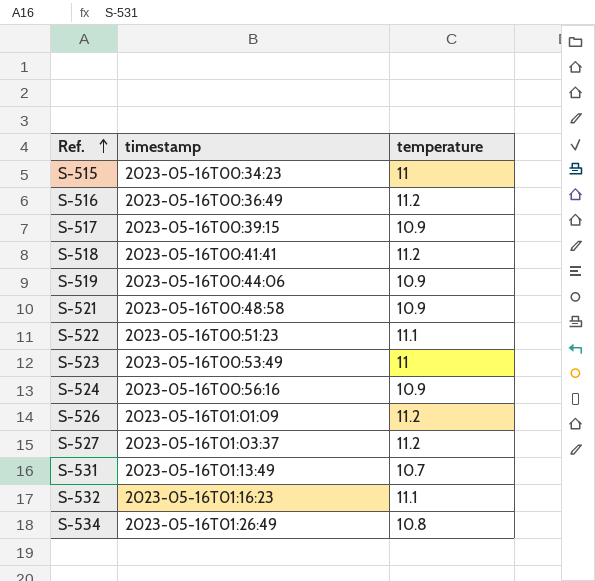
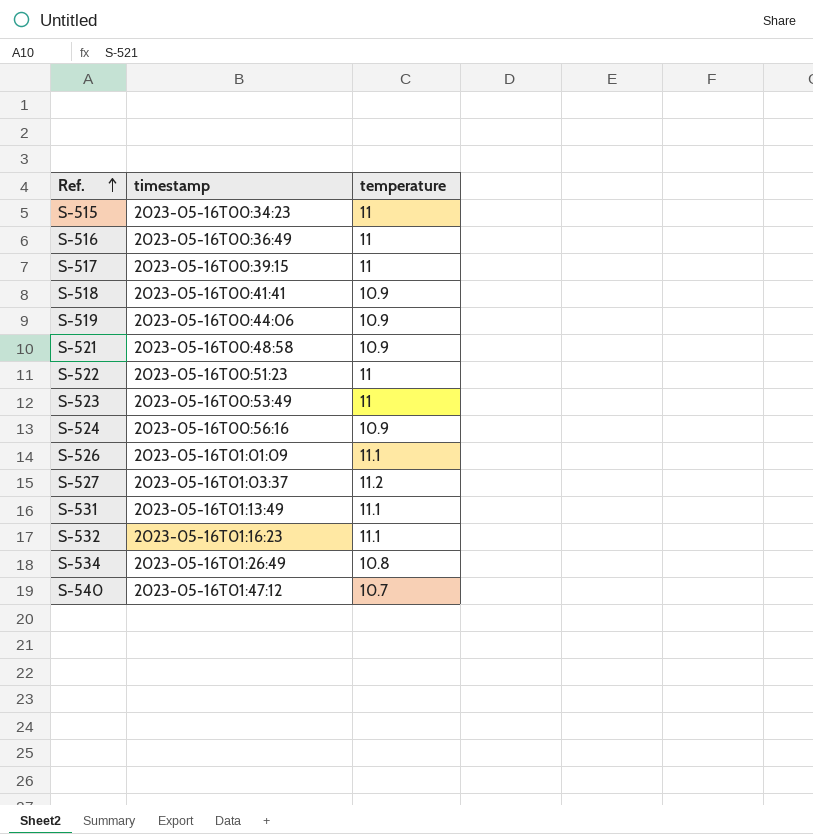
S-516 | temperature: 11.2 -> 11
S-517 | temperature: 10.9 -> 11
S-518 | temperature: 11.2 -> 10.9
S-522 | temperature: 11.1 -> 11
S-526 | temperature: 11.2 -> 11.1
S-531 | temperature: 10.7 -> 11.1
row S-540: none -> 2023-05-16T01:47:12 | 10.7

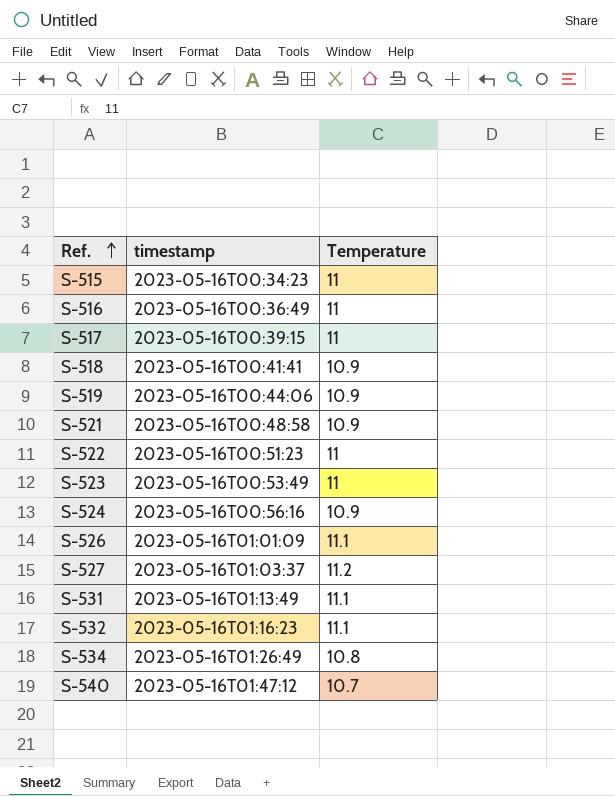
column name: temperature -> Temperature

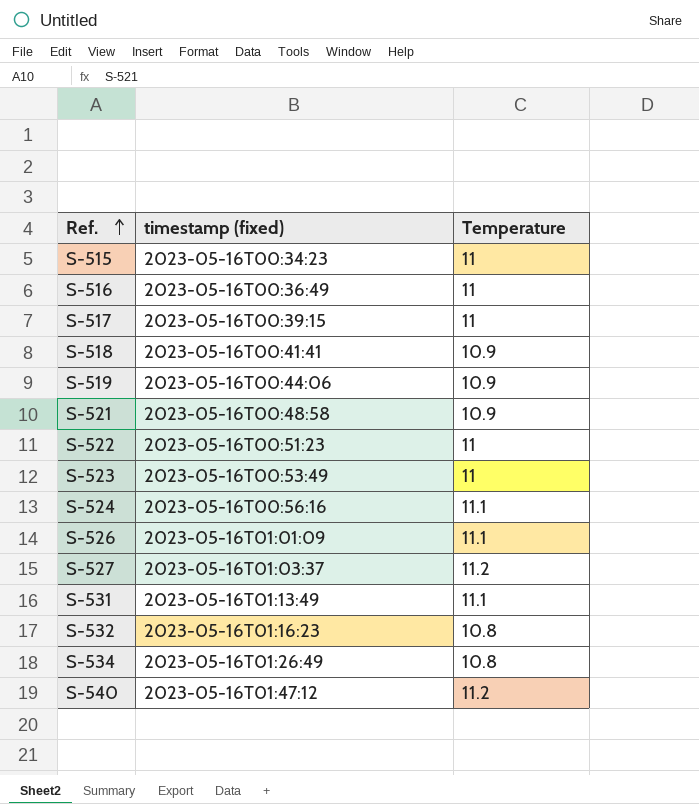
column name: timestamp -> timestamp (fixed)
S-524 | Temperature: 10.9 -> 11.1
S-532 | Temperature: 11.1 -> 10.8
S-540 | Temperature: 10.7 -> 11.2

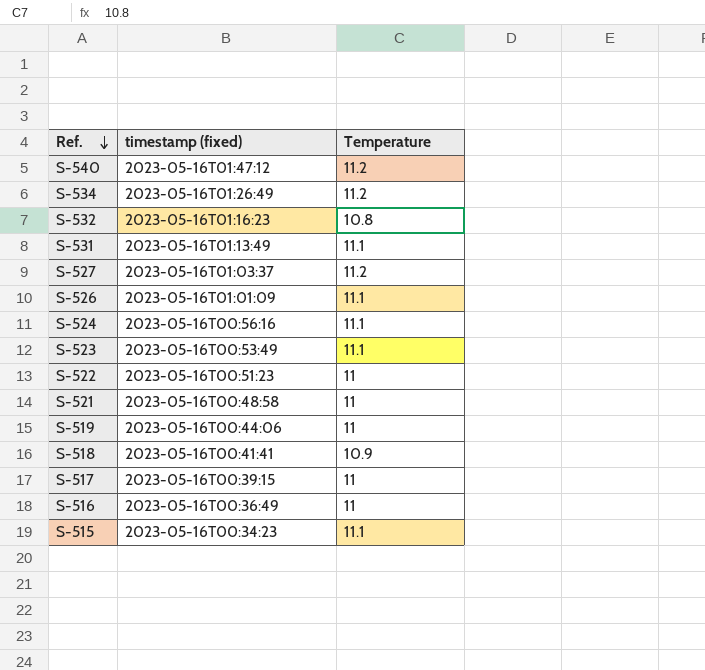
row order: Ref. ascending -> Ref. descending
S-534 | Temperature: 10.8 -> 11.2
S-523 | Temperature: 11 -> 11.1
S-521 | Temperature: 10.9 -> 11
S-519 | Temperature: 10.9 -> 11
S-515 | Temperature: 11 -> 11.1

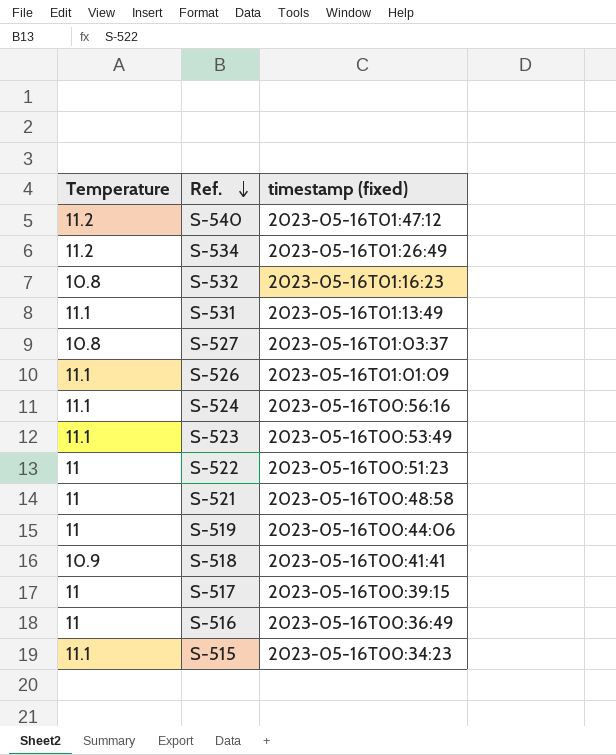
column Temperature | position: 3 -> 1
S-527 | Temperature: 11.2 -> 10.8

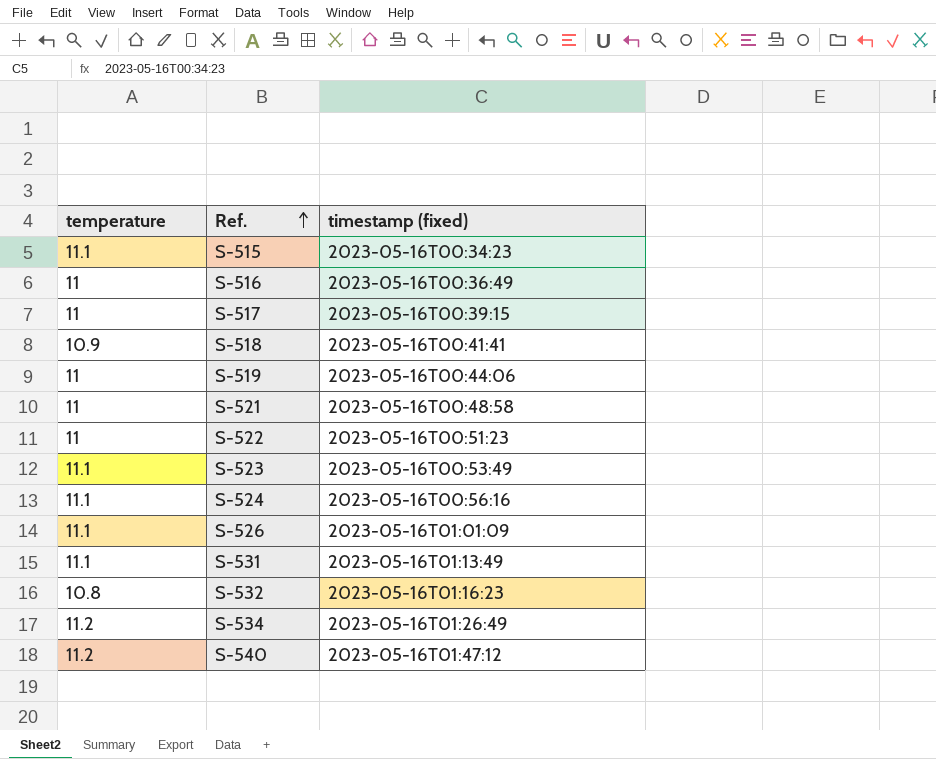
row order: Ref. descending -> Ref. ascending
column name: Temperature -> temperature
row S-527: 10.8 | 2023-05-16T01:03:37 -> none

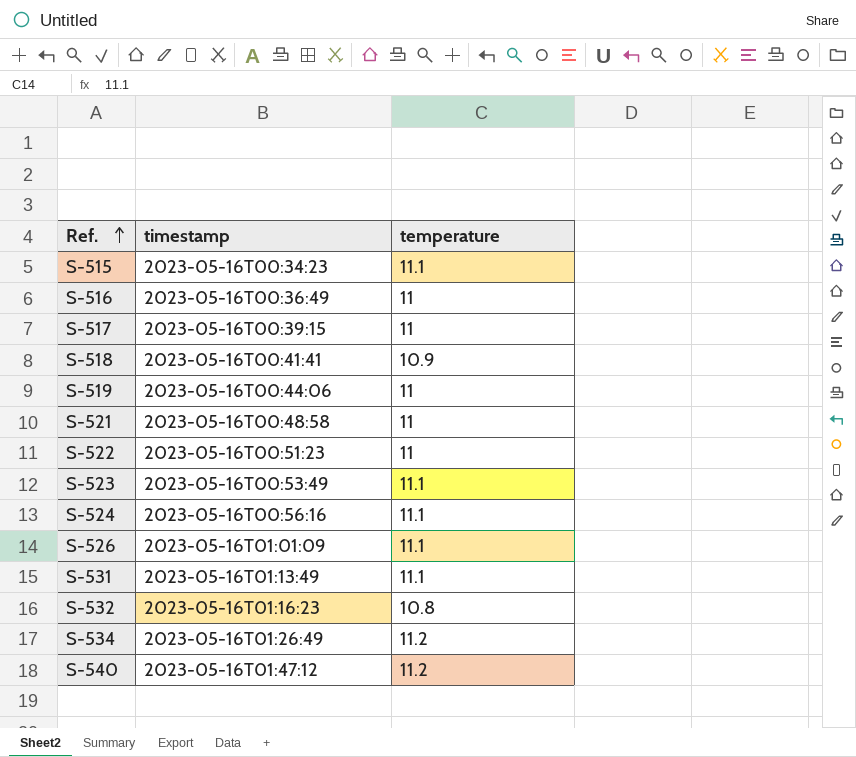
column name: timestamp (fixed) -> timestamp
column temperature | position: 1 -> 3

